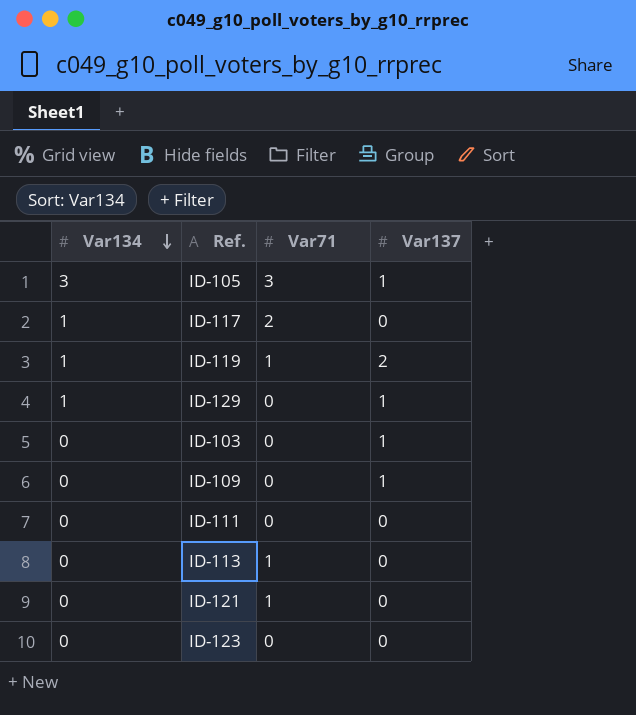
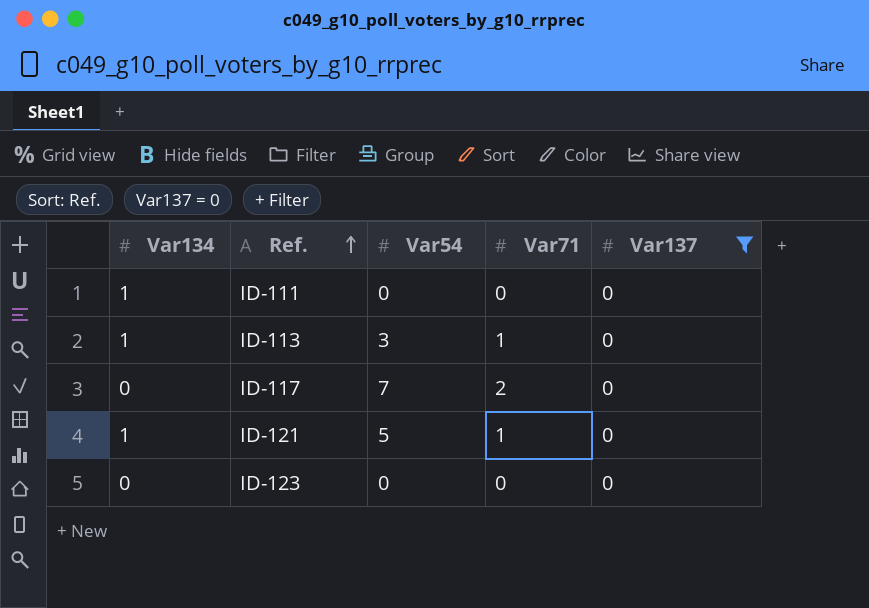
filter: none -> Var137 = 0
row order: Var134 descending -> Ref. ascending
column Var54 | position: none -> 3
ID-111 | Var134: 0 -> 1
ID-113 | Var134: 0 -> 1
ID-117 | Var134: 1 -> 0
ID-121 | Var134: 0 -> 1

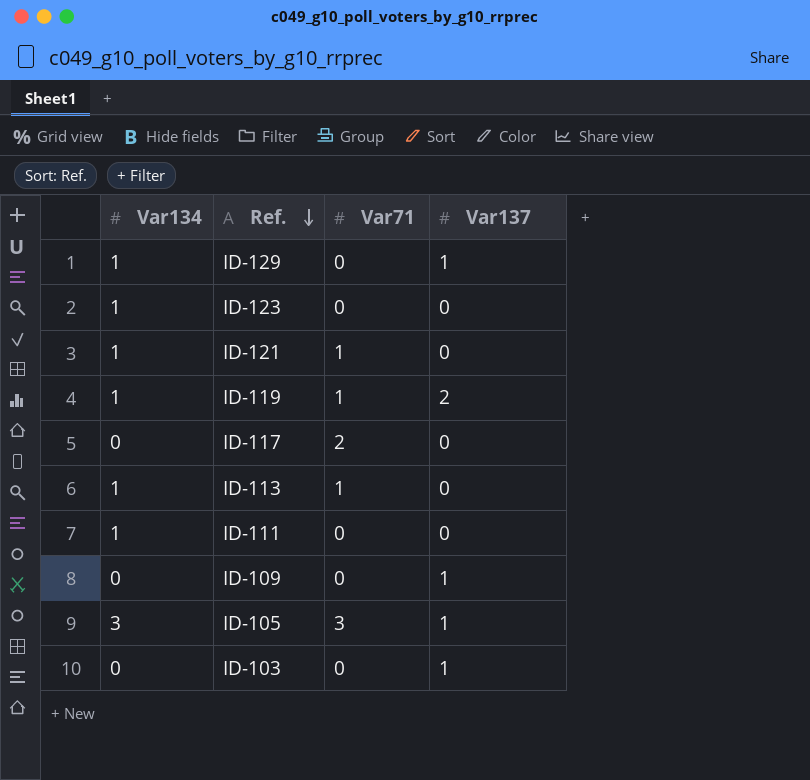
filter: Var137 = 0 -> none
row order: Ref. ascending -> Ref. descending
column Var54 | position: 3 -> none
ID-123 | Var134: 0 -> 1

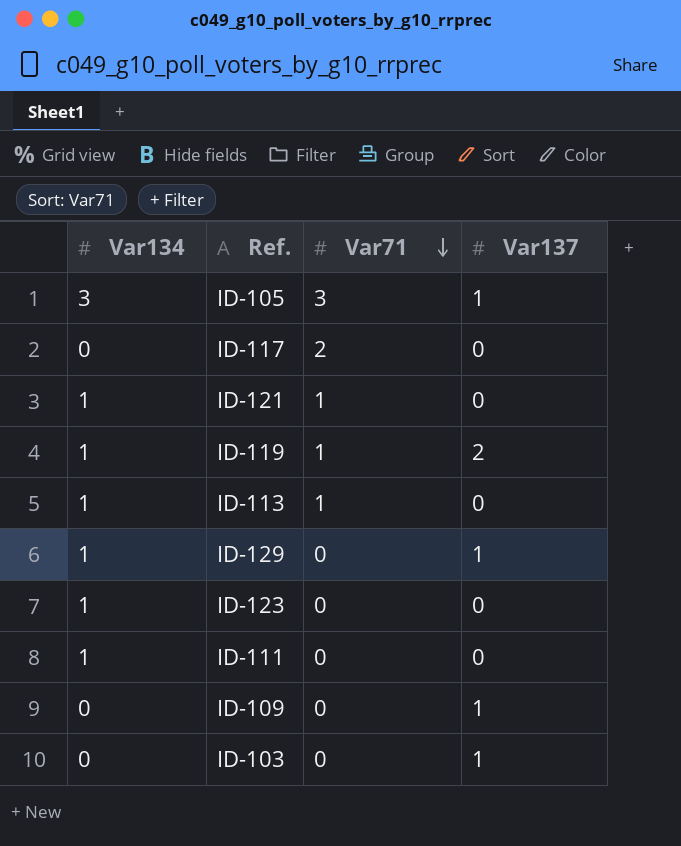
row order: Ref. descending -> Var71 descending

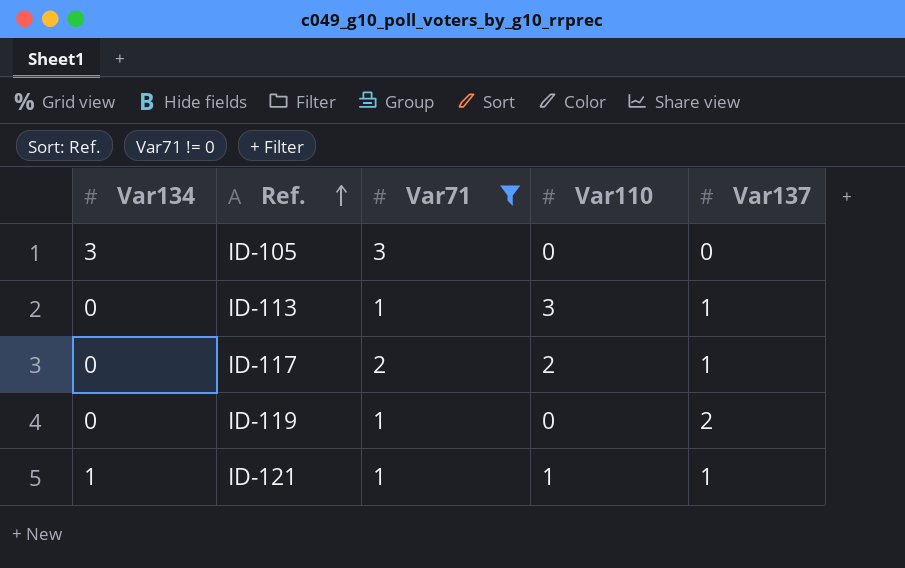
filter: none -> Var71 != 0
row order: Var71 descending -> Ref. ascending
column Var110 | position: none -> 4
ID-105 | Var137: 1 -> 0
ID-113 | Var134: 1 -> 0
ID-113 | Var137: 0 -> 1
ID-117 | Var137: 0 -> 1
ID-119 | Var134: 1 -> 0
ID-121 | Var137: 0 -> 1

